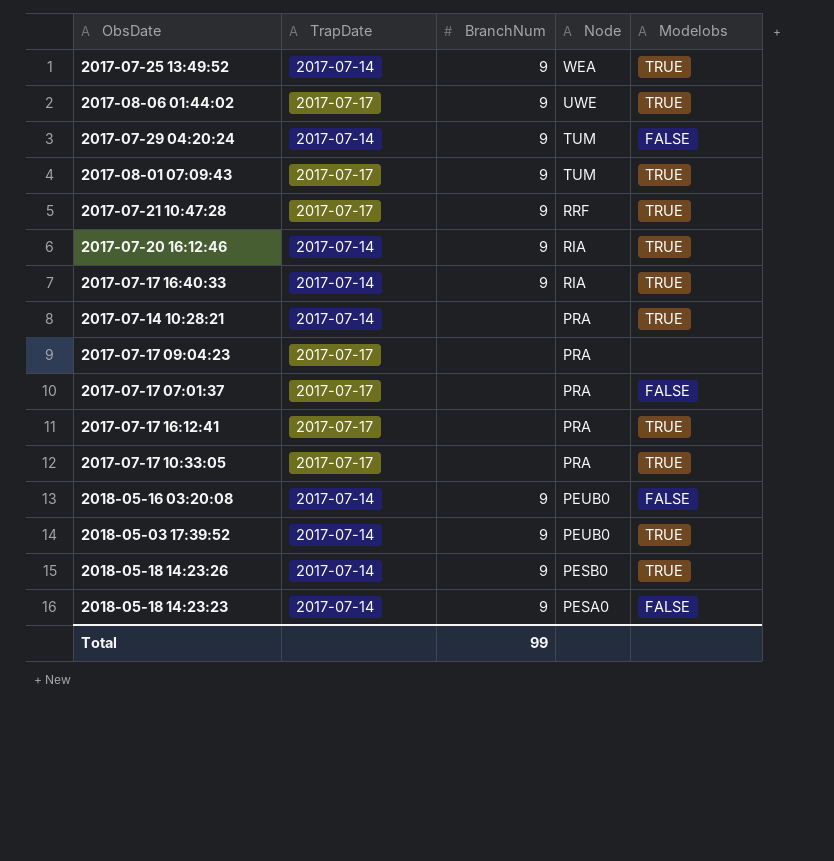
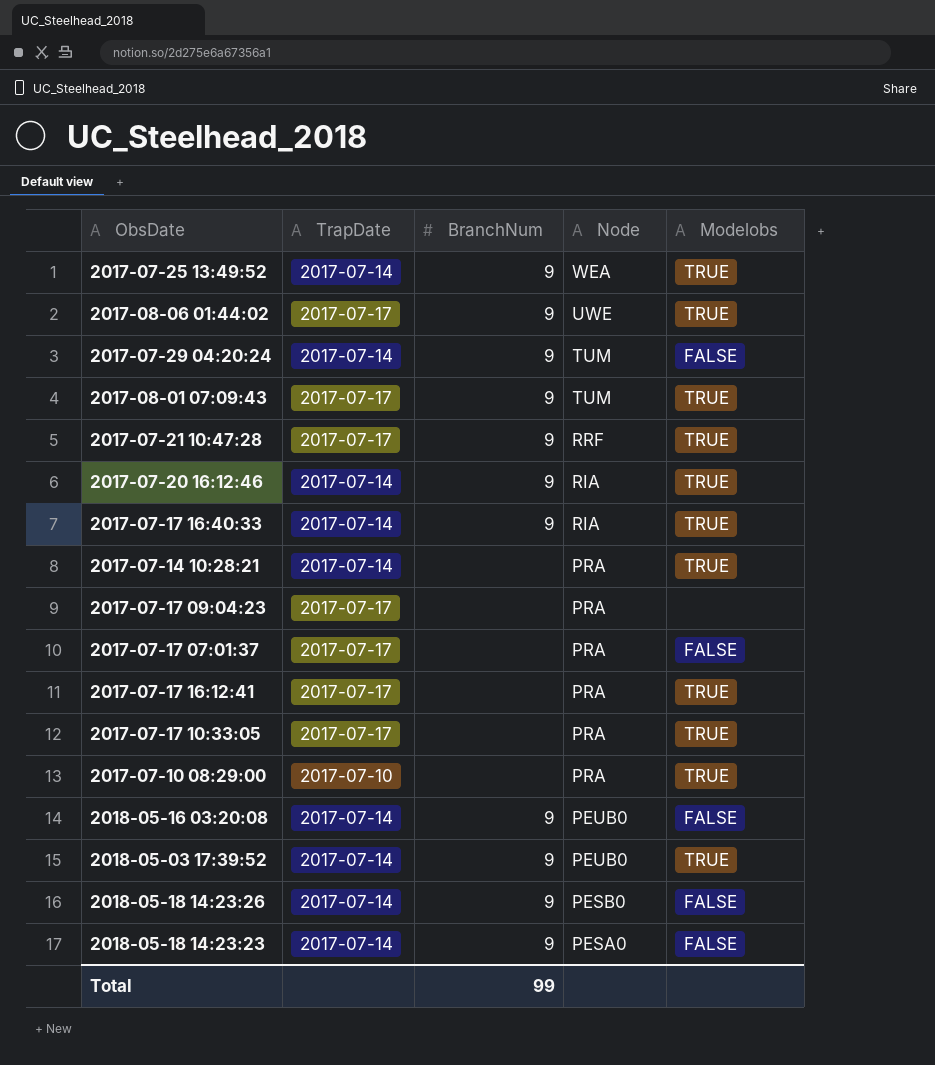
row 2017-07-10 08:29:00: none -> 2017-07-10 | none | PRA | TRUE
2018-05-18 14:23:26 | Modelobs: TRUE -> FALSE

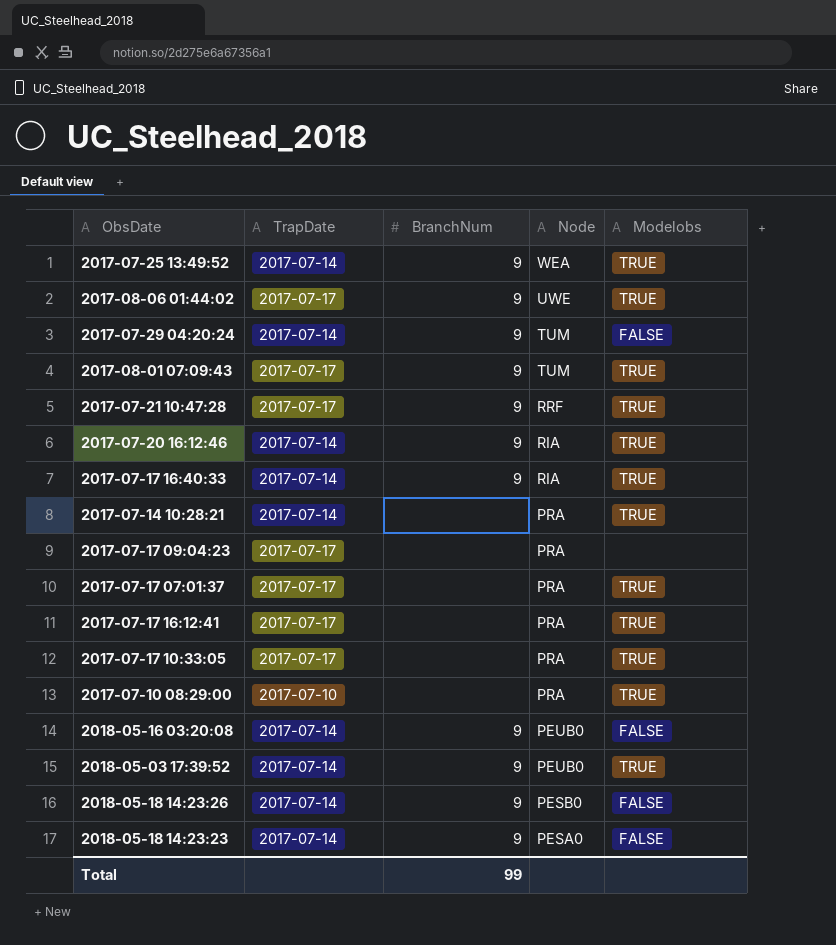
2017-07-17 07:01:37 | Modelobs: FALSE -> TRUE

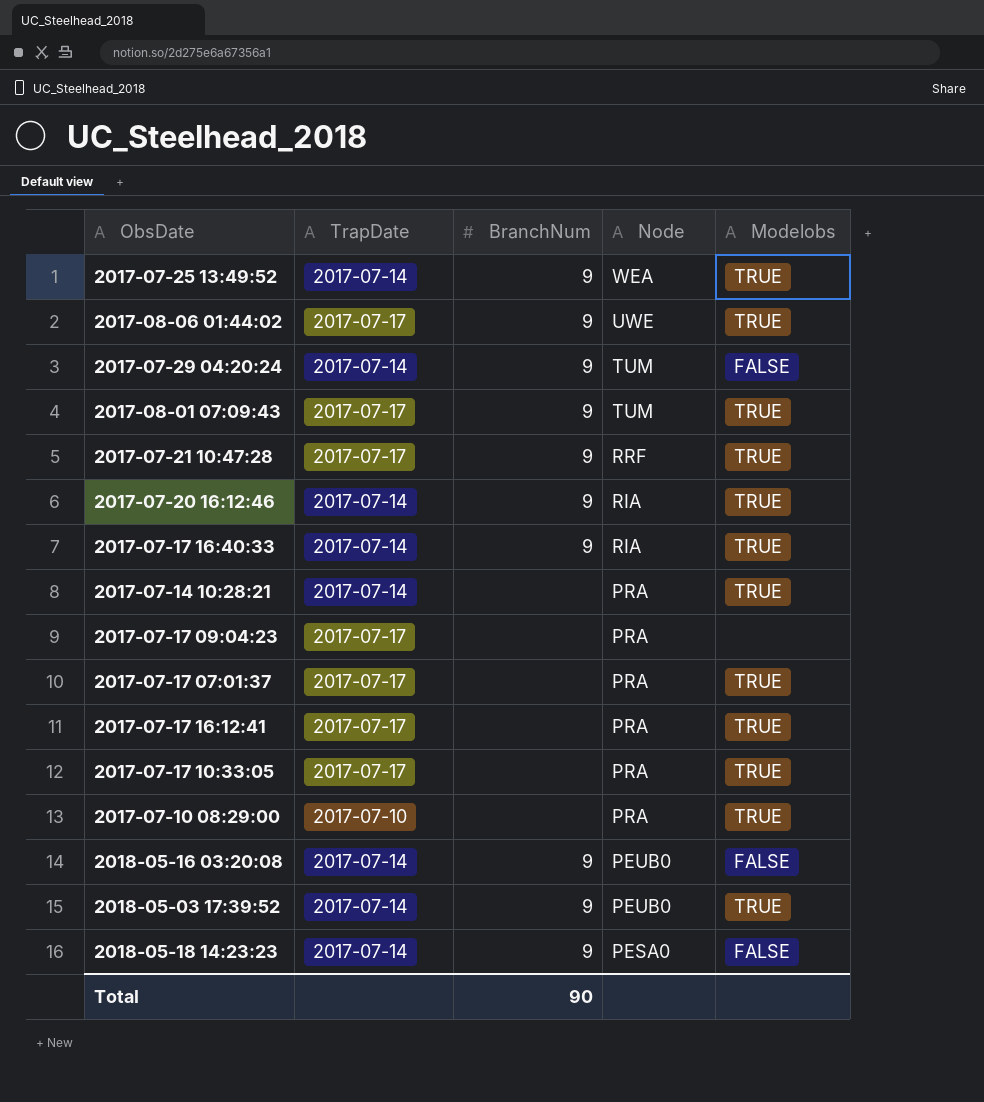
row 2018-05-18 14:23:26: 2017-07-14 | 9 | PESB0 | FALSE -> none
Total | BranchNum: 99 -> 90

